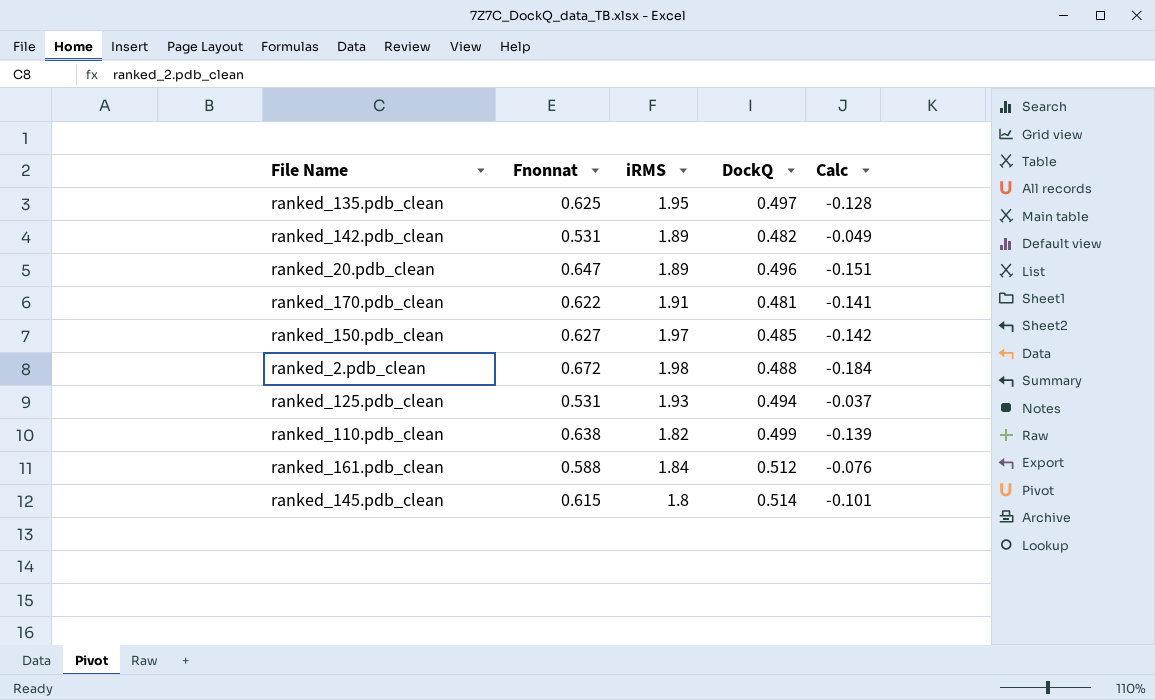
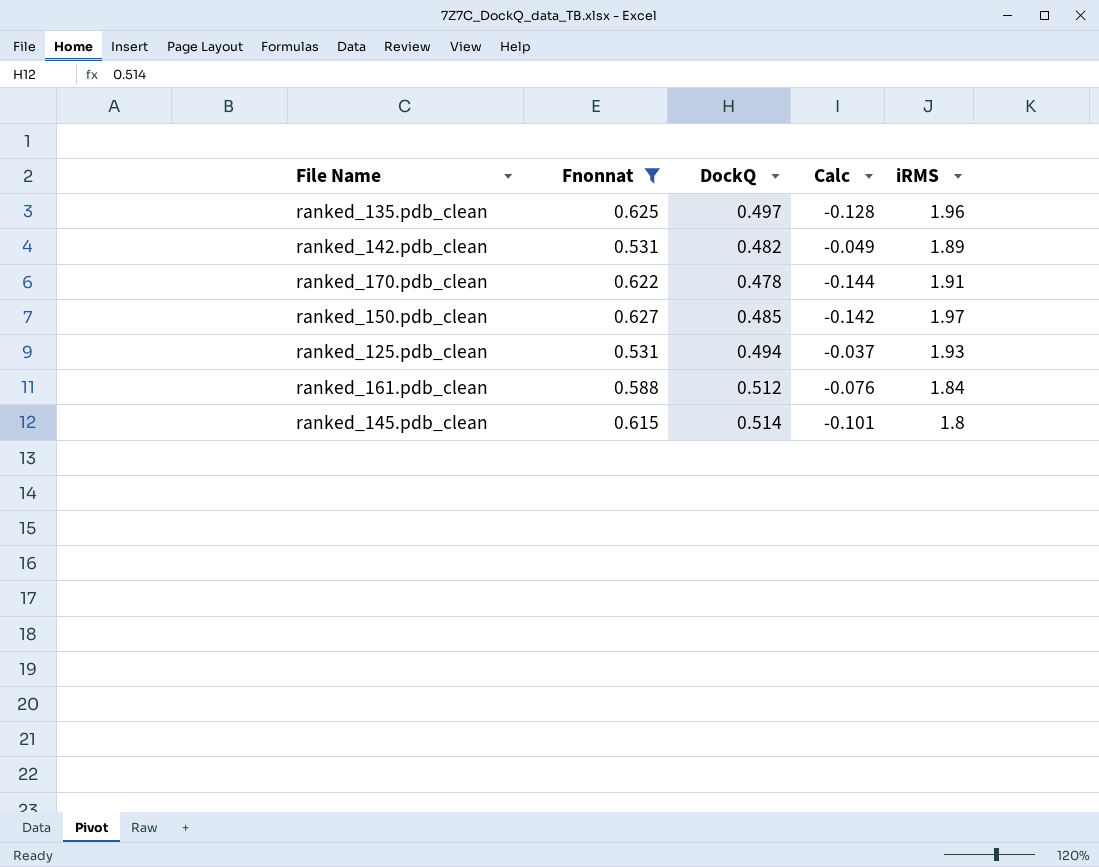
filter: none -> Fnonnat <= 0.627
column iRMS | position: 3 -> 5
ranked_135.pdb_clean | iRMS: 1.95 -> 1.96
ranked_170.pdb_clean | DockQ: 0.481 -> 0.478
ranked_170.pdb_clean | Calc: -0.141 -> -0.144

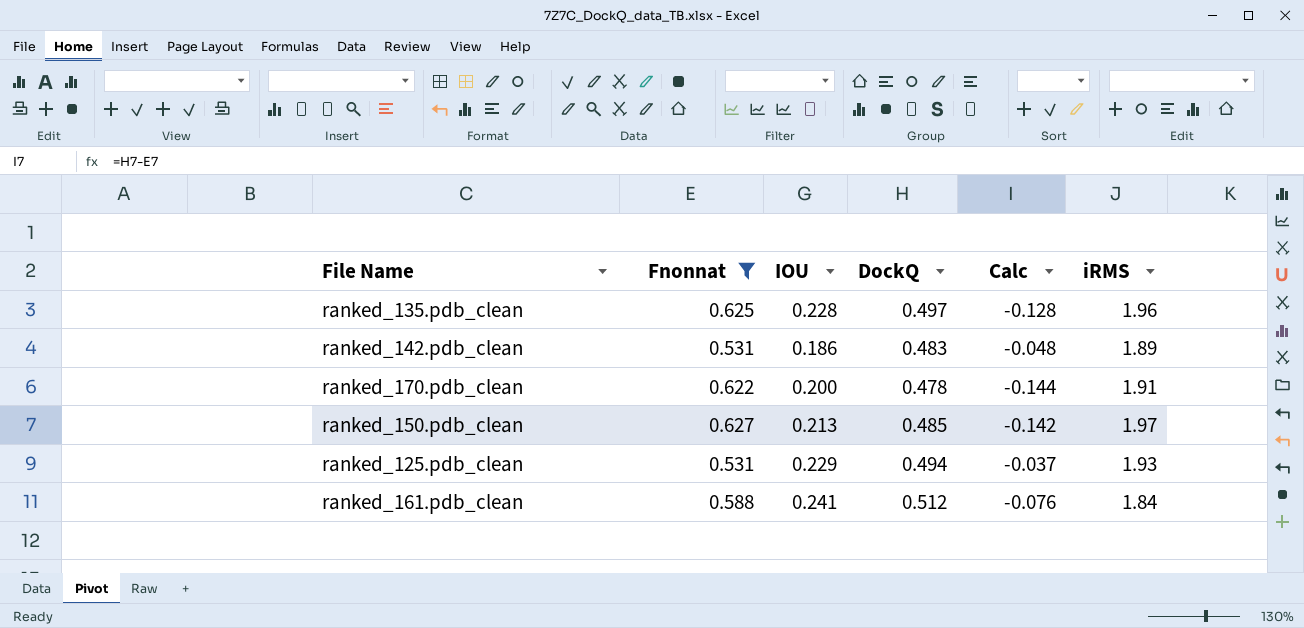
column IOU | position: none -> 3
row ranked_145.pdb_clean: 0.615 | 0.514 | -0.101 | 1.8 -> none
ranked_142.pdb_clean | DockQ: 0.482 -> 0.483
ranked_142.pdb_clean | Calc: -0.049 -> -0.048

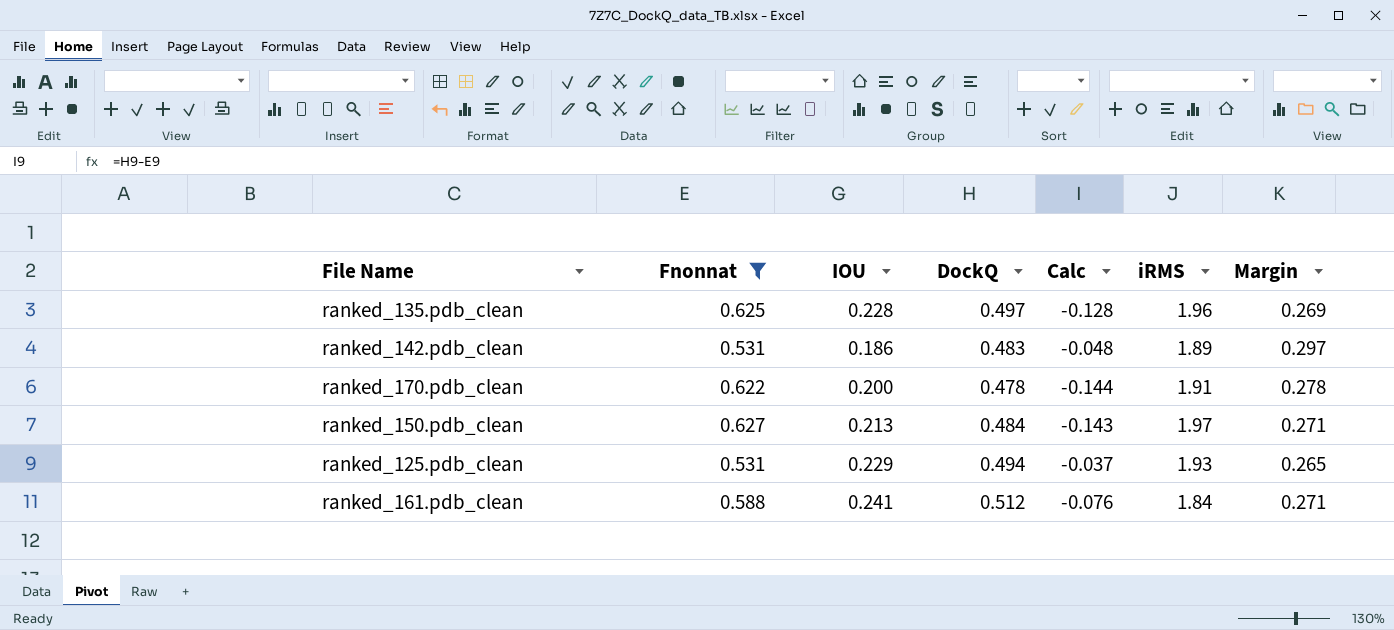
column Margin | formula: none -> [DockQ] - [IOU]
ranked_150.pdb_clean | DockQ: 0.485 -> 0.484
ranked_150.pdb_clean | Calc: -0.142 -> -0.143

